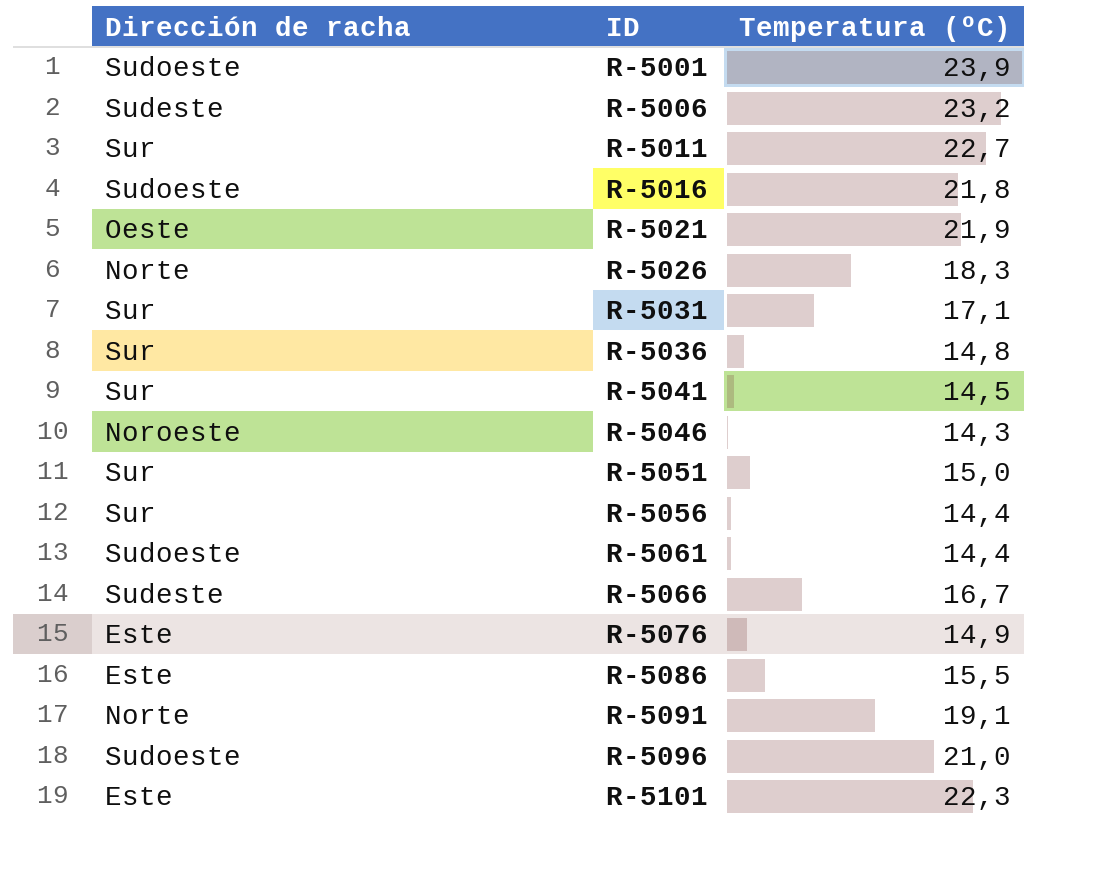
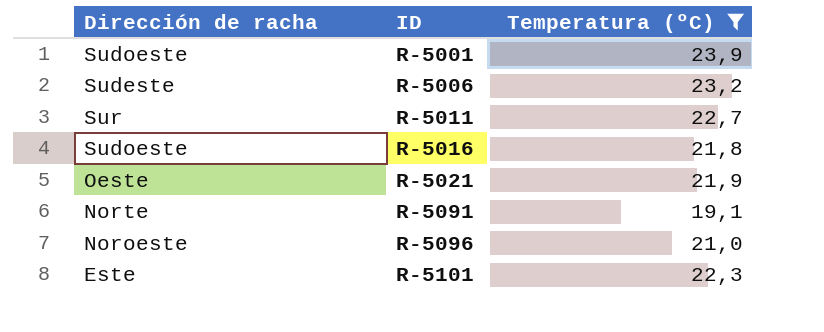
filter: none -> Temperatura (ºC) >= 19,1
R-5096 | Dirección de racha: Sudoeste -> Noroeste

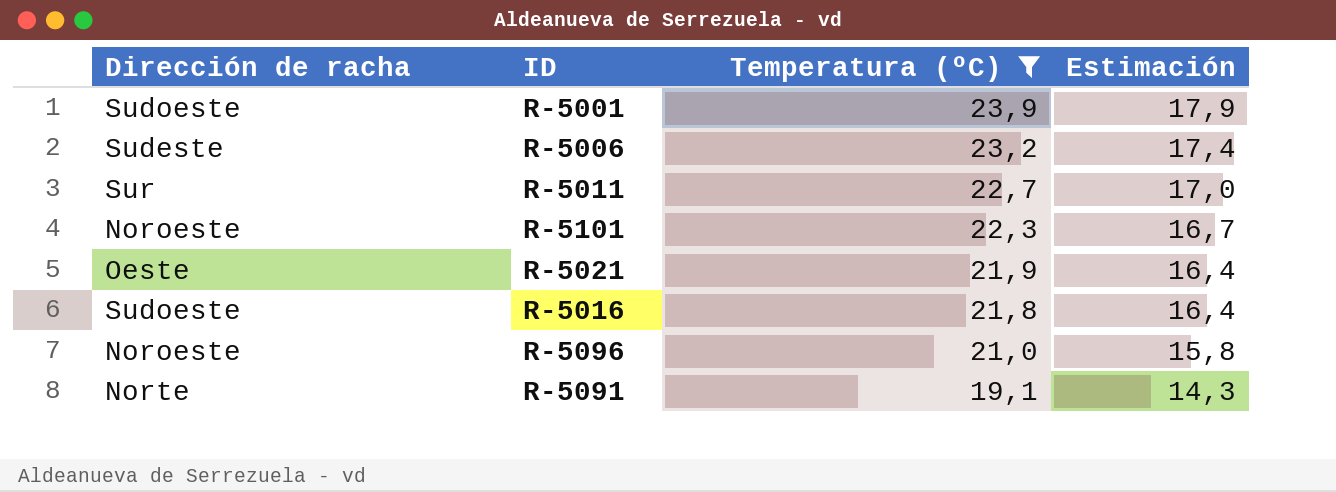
row order: ID ascending -> Temperatura (ºC) descending
column Estimación | formula: none -> [Temperatura (ºC)] * 0,75
R-5101 | Dirección de racha: Este -> Noroeste

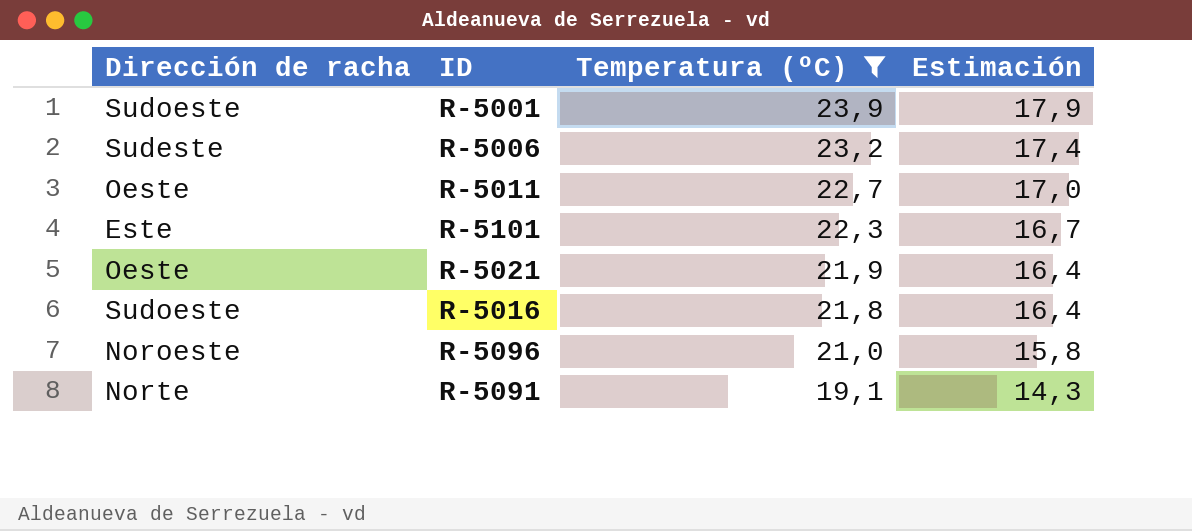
R-5011 | Dirección de racha: Sur -> Oeste
R-5101 | Dirección de racha: Noroeste -> Este

